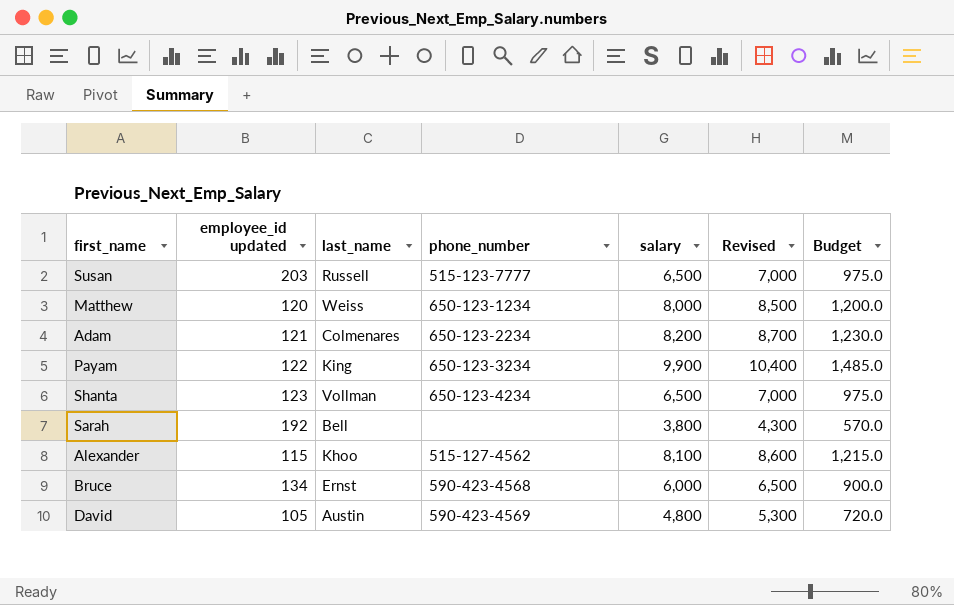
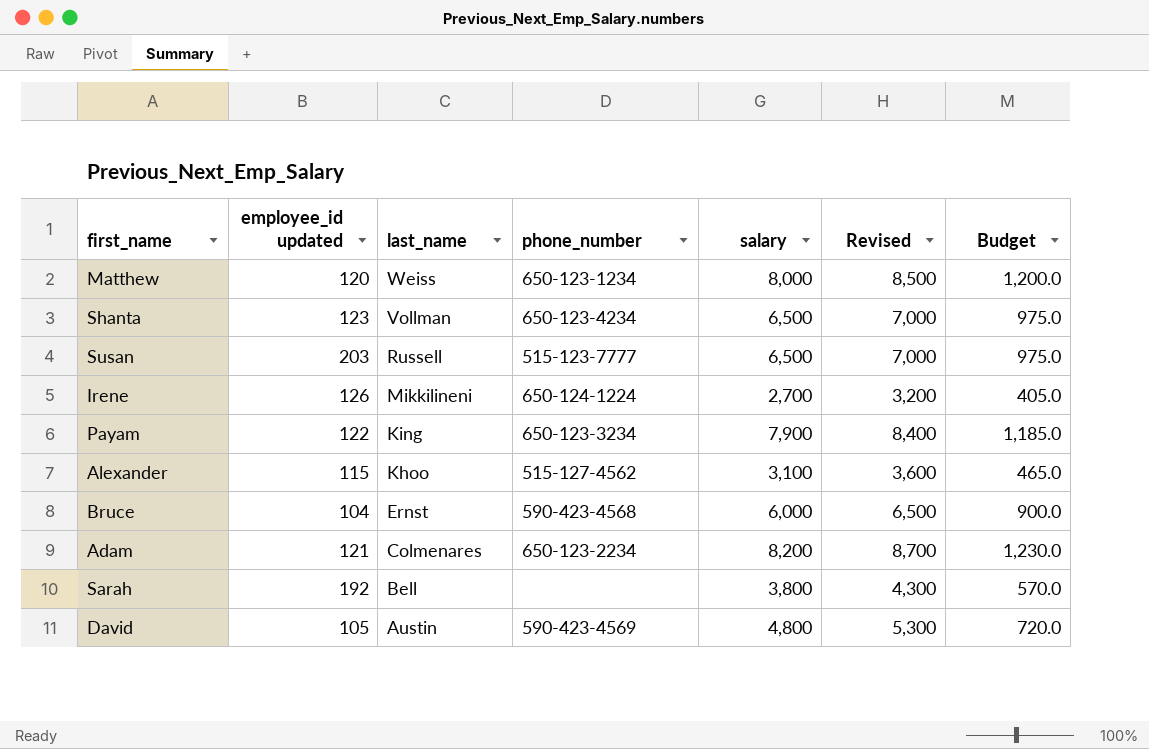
row order: none -> last_name descending
row Irene: none -> 126 | Mikkilineni | 650-124-1224 | 2,700 | 3,200 | 405.0
Payam | salary: 9,900 -> 7,900
Payam | Revised: 10,400 -> 8,400
Payam | Budget: 1,485.0 -> 1,185.0
Alexander | salary: 8,100 -> 3,100
Alexander | Revised: 8,600 -> 3,600
Alexander | Budget: 1,215.0 -> 465.0
Bruce | employee_id updated: 134 -> 104

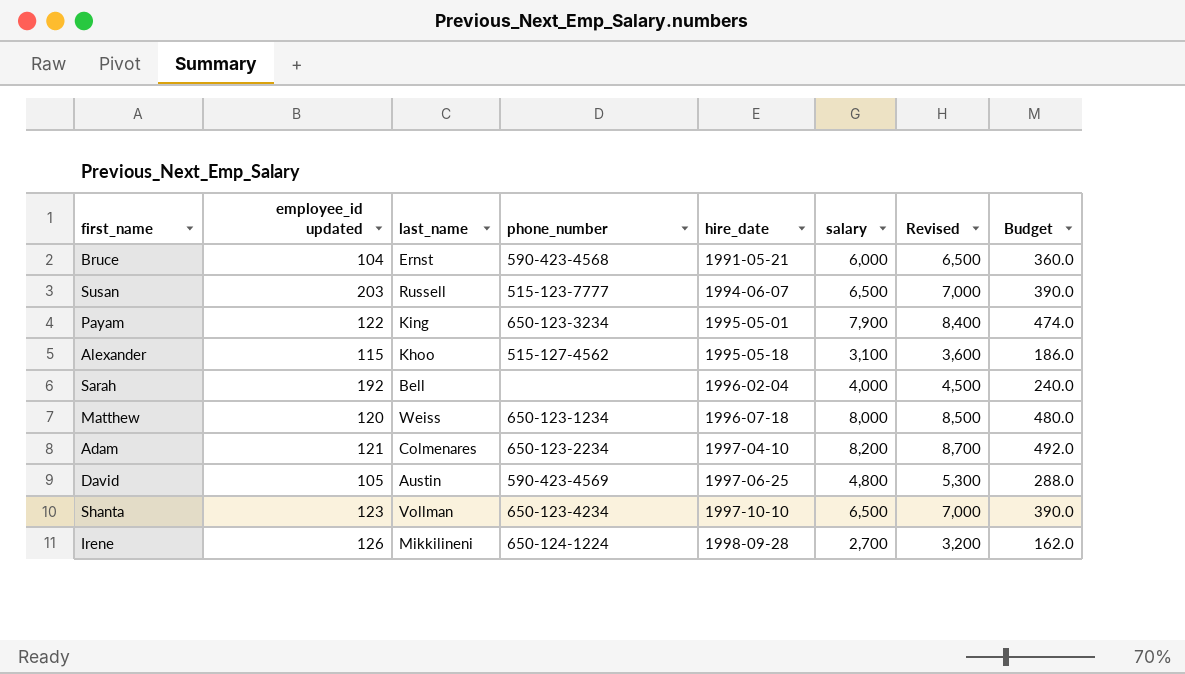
row order: last_name descending -> hire_date ascending
column hire_date | position: none -> 5
column Budget | formula: [salary] * 0.15 -> [salary] * 0.06
Sarah | salary: 3,800 -> 4,000
Sarah | Revised: 4,300 -> 4,500

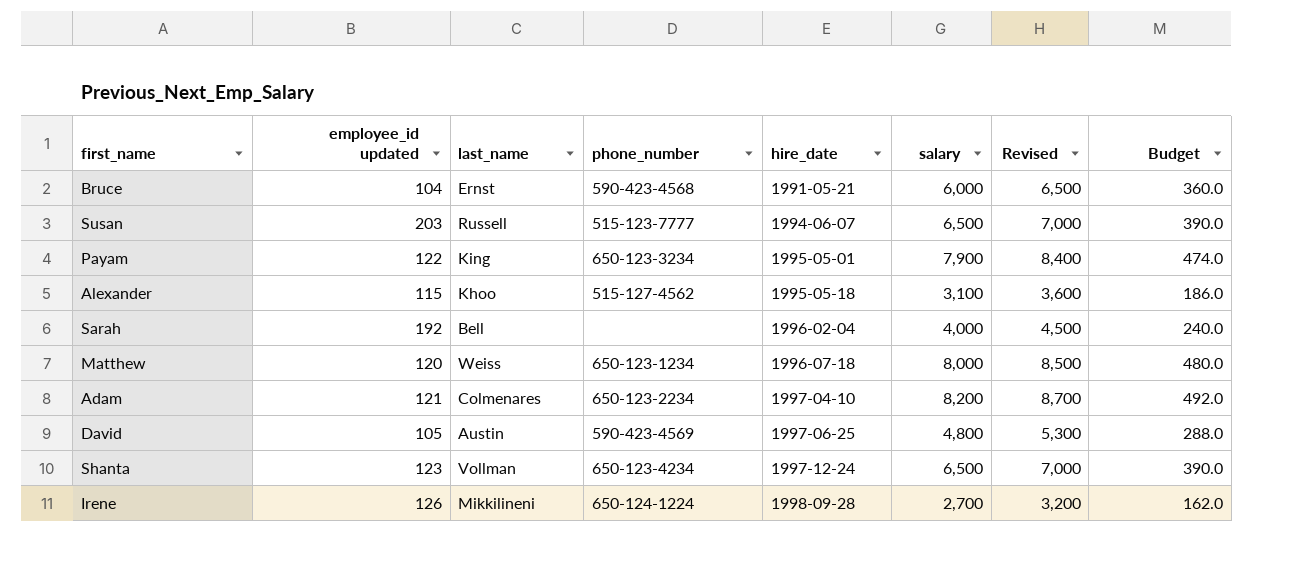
Shanta | hire_date: 1997-10-10 -> 1997-12-24

